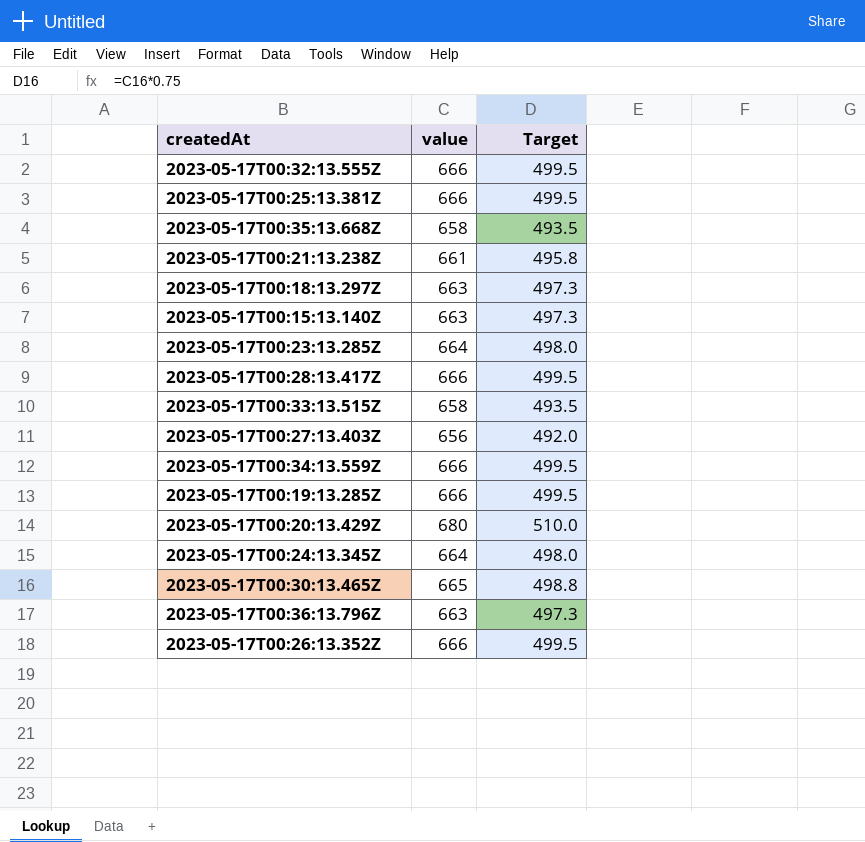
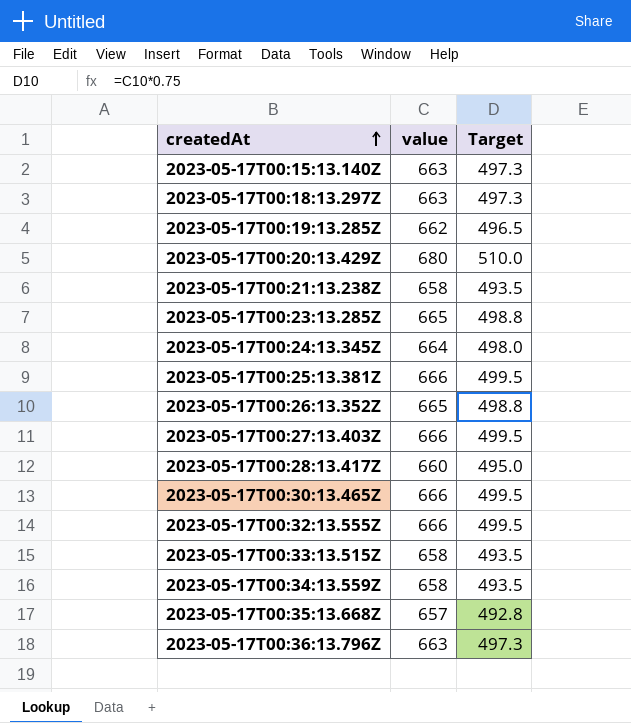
row order: none -> createdAt ascending
2023-05-17T00:19:13.285Z | value: 666 -> 662
2023-05-17T00:19:13.285Z | Target: 499.5 -> 496.5
2023-05-17T00:21:13.238Z | value: 661 -> 658
2023-05-17T00:21:13.238Z | Target: 495.8 -> 493.5
2023-05-17T00:23:13.285Z | value: 664 -> 665
2023-05-17T00:23:13.285Z | Target: 498.0 -> 498.8
2023-05-17T00:26:13.352Z | value: 666 -> 665
2023-05-17T00:26:13.352Z | Target: 499.5 -> 498.8
2023-05-17T00:27:13.403Z | value: 656 -> 666
2023-05-17T00:27:13.403Z | Target: 492.0 -> 499.5
2023-05-17T00:28:13.417Z | value: 666 -> 660
2023-05-17T00:28:13.417Z | Target: 499.5 -> 495.0
2023-05-17T00:30:13.465Z | value: 665 -> 666
2023-05-17T00:30:13.465Z | Target: 498.8 -> 499.5
2023-05-17T00:34:13.559Z | value: 666 -> 658
2023-05-17T00:34:13.559Z | Target: 499.5 -> 493.5
2023-05-17T00:35:13.668Z | value: 658 -> 657
2023-05-17T00:35:13.668Z | Target: 493.5 -> 492.8

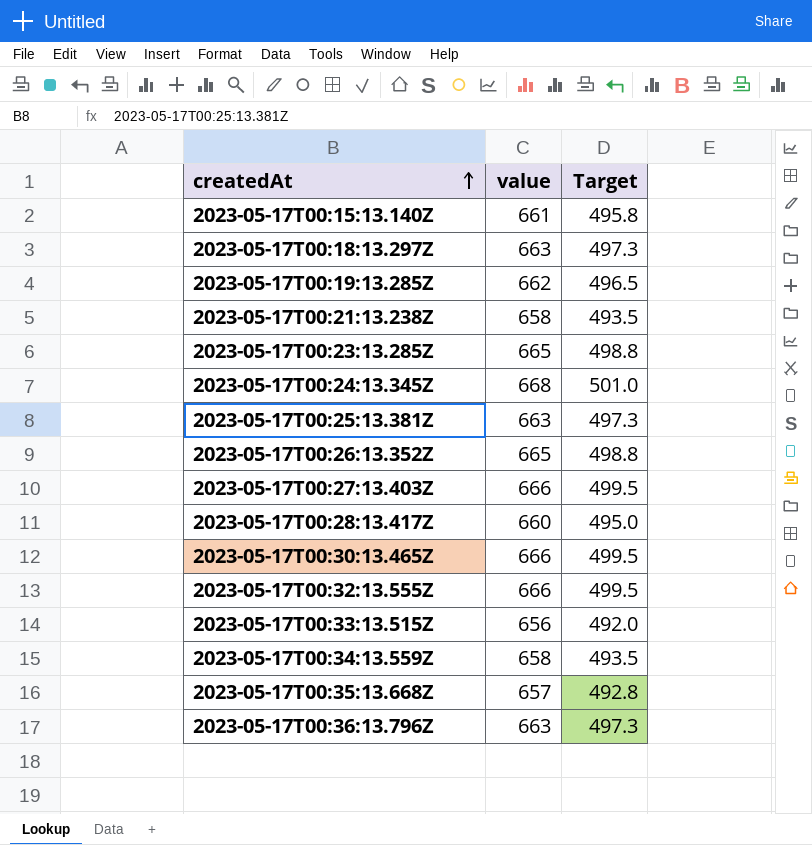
row 2023-05-17T00:20:13.429Z: 680 | 510.0 -> none
2023-05-17T00:15:13.140Z | value: 663 -> 661
2023-05-17T00:15:13.140Z | Target: 497.3 -> 495.8
2023-05-17T00:24:13.345Z | value: 664 -> 668
2023-05-17T00:24:13.345Z | Target: 498.0 -> 501.0
2023-05-17T00:25:13.381Z | value: 666 -> 663
2023-05-17T00:25:13.381Z | Target: 499.5 -> 497.3
2023-05-17T00:33:13.515Z | value: 658 -> 656
2023-05-17T00:33:13.515Z | Target: 493.5 -> 492.0

